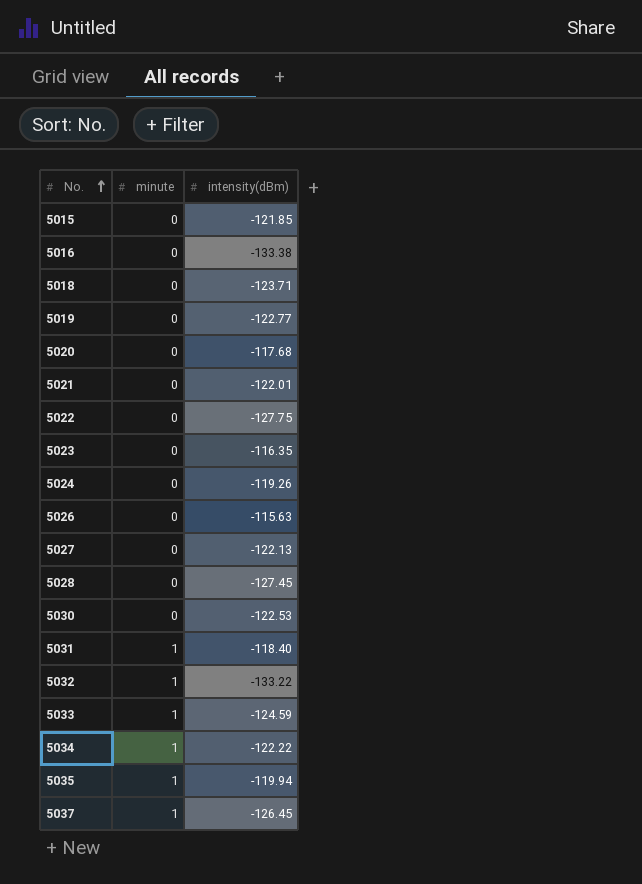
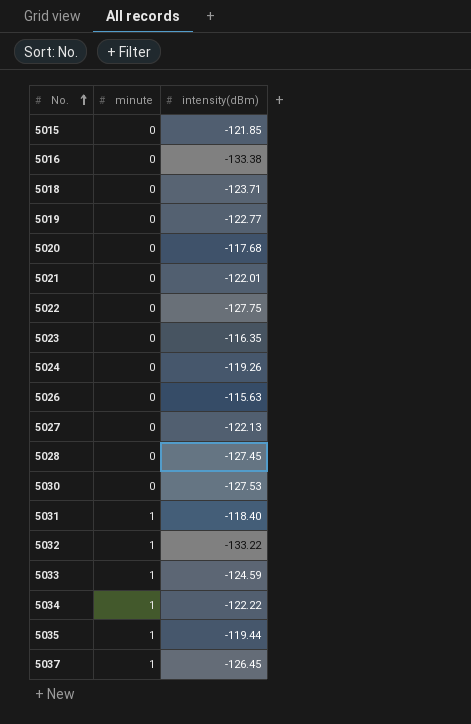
5030 | intensity(dBm): -122.53 -> -127.53
5035 | intensity(dBm): -119.94 -> -119.44

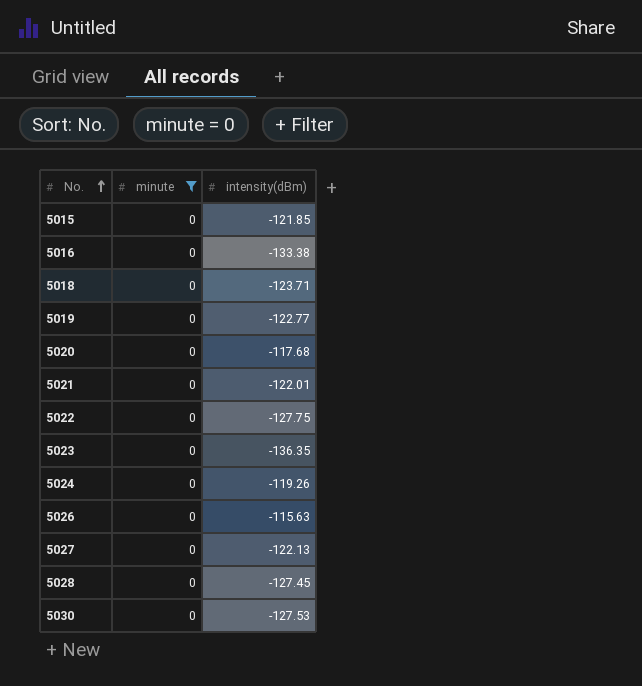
filter: none -> minute = 0
5023 | intensity(dBm): -116.35 -> -136.35

